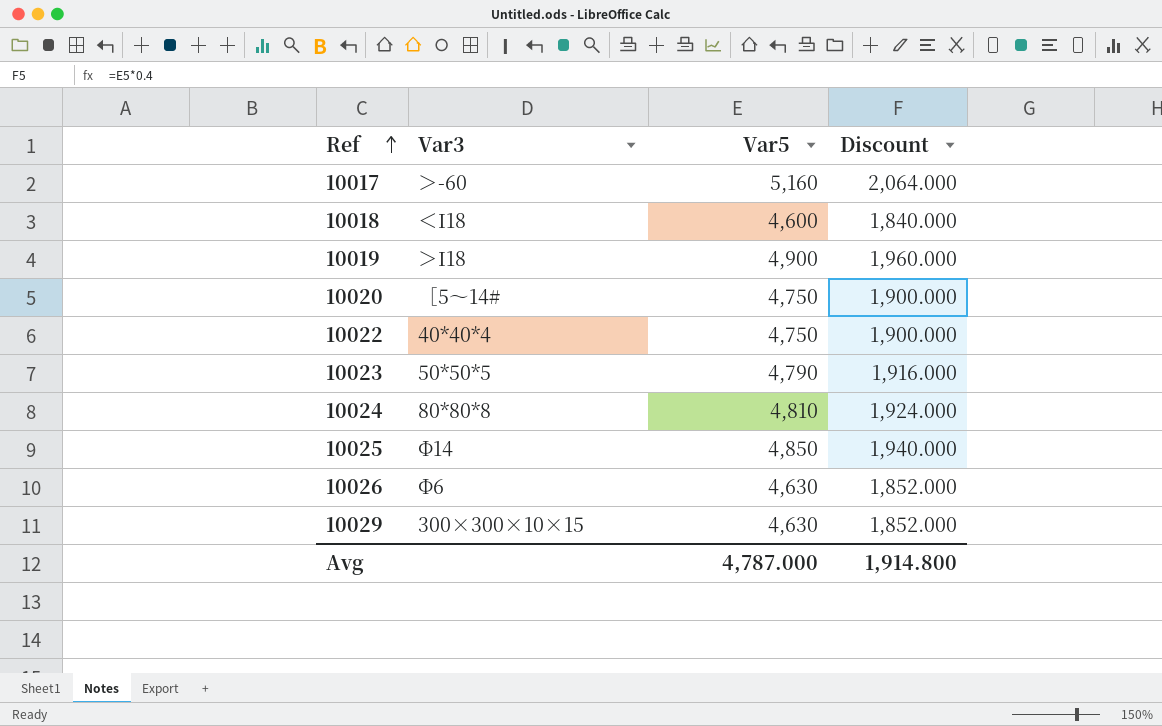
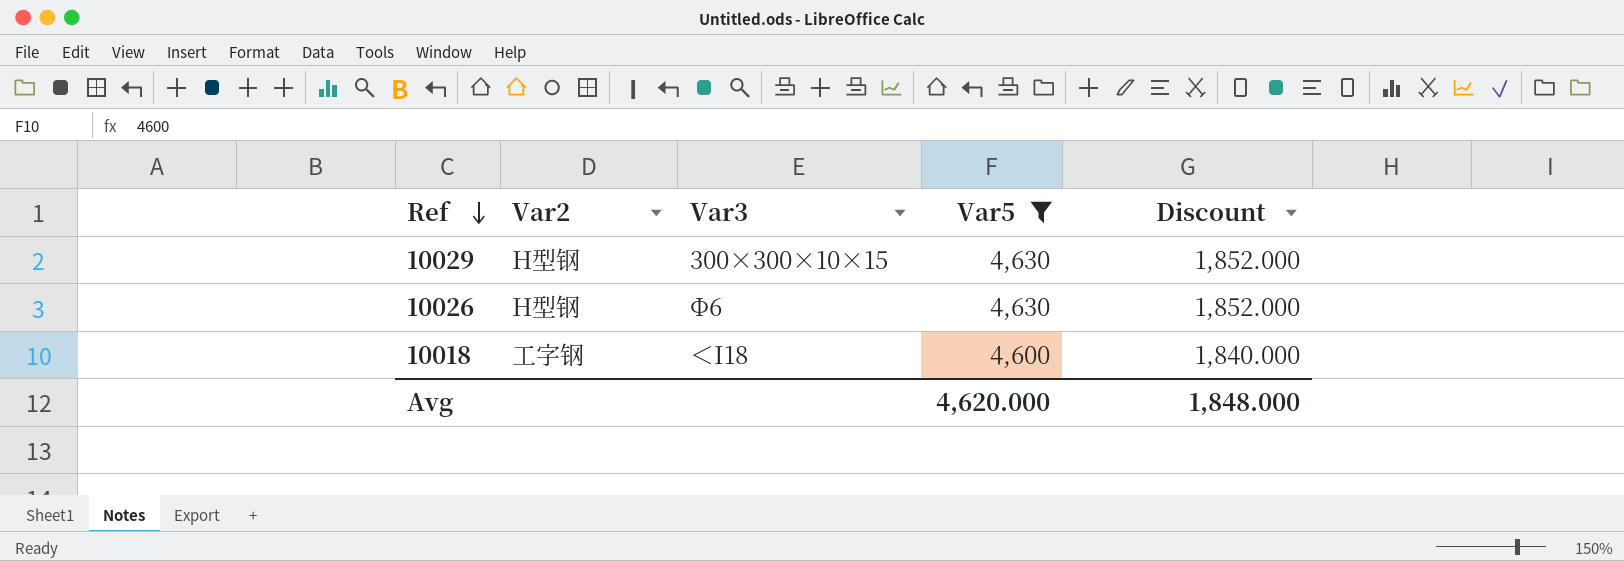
filter: none -> Var5 <= 4,630
row order: Ref ascending -> Ref descending
column Var2 | position: none -> 2
Avg | Var5: 4,787.000 -> 4,620.000
Avg | Discount: 1,914.800 -> 1,848.000

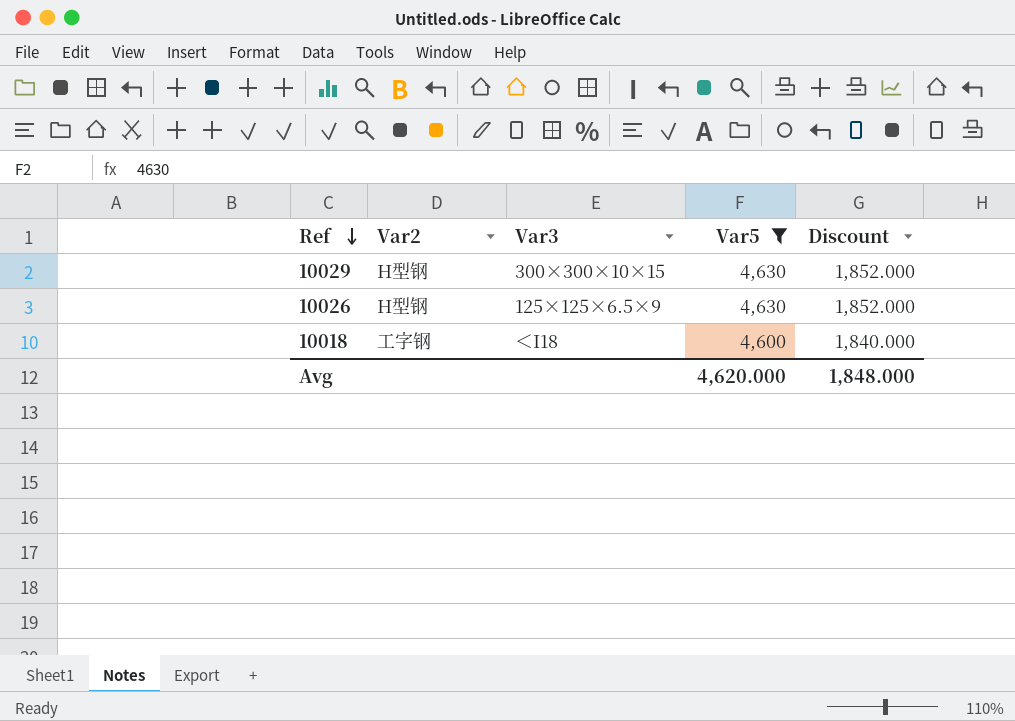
10026 | Var3: Φ6 -> 125×125×6.5×9

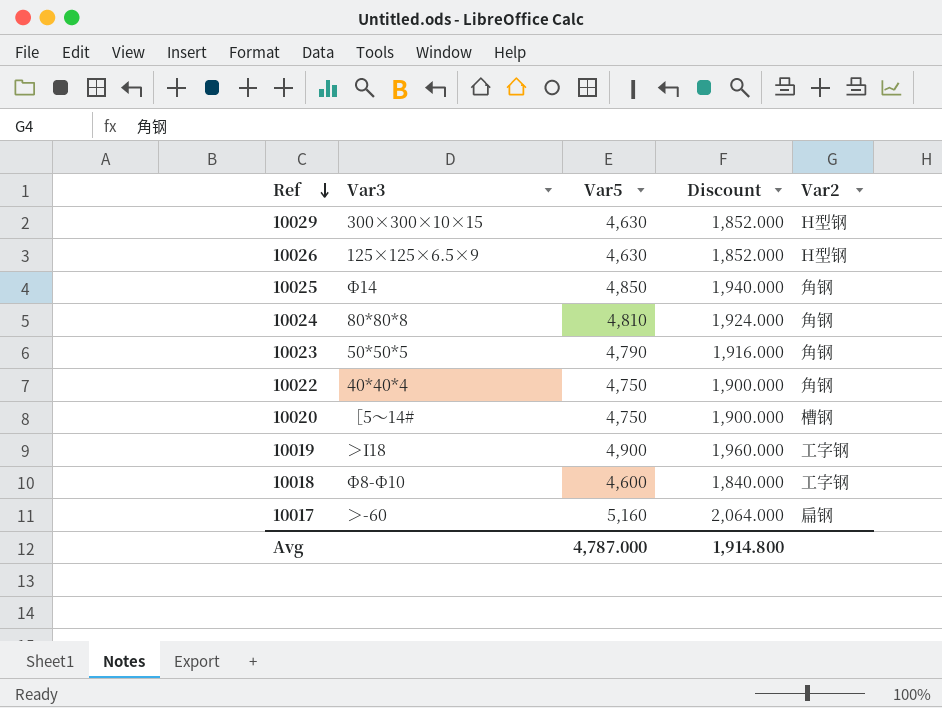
filter: Var5 <= 4,630 -> none
column Var2 | position: 2 -> 5
10018 | Var3: ＜Ι18 -> Φ8-Φ10
Avg | Var5: 4,620.000 -> 4,787.000
Avg | Discount: 1,848.000 -> 1,914.800

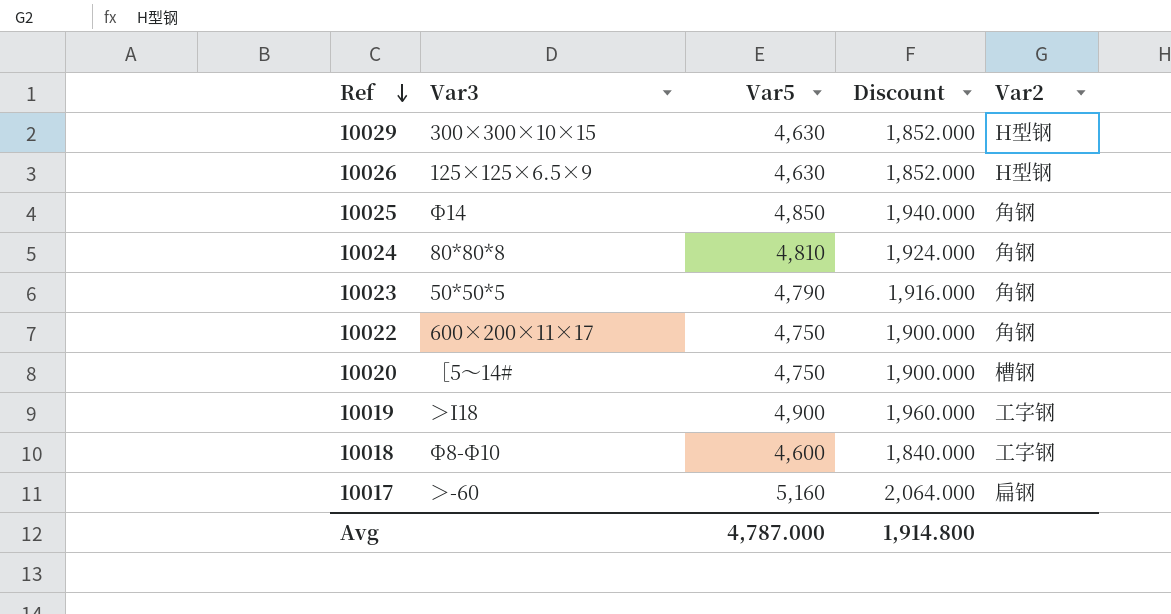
10022 | Var3: 40*40*4 -> 600×200×11×17

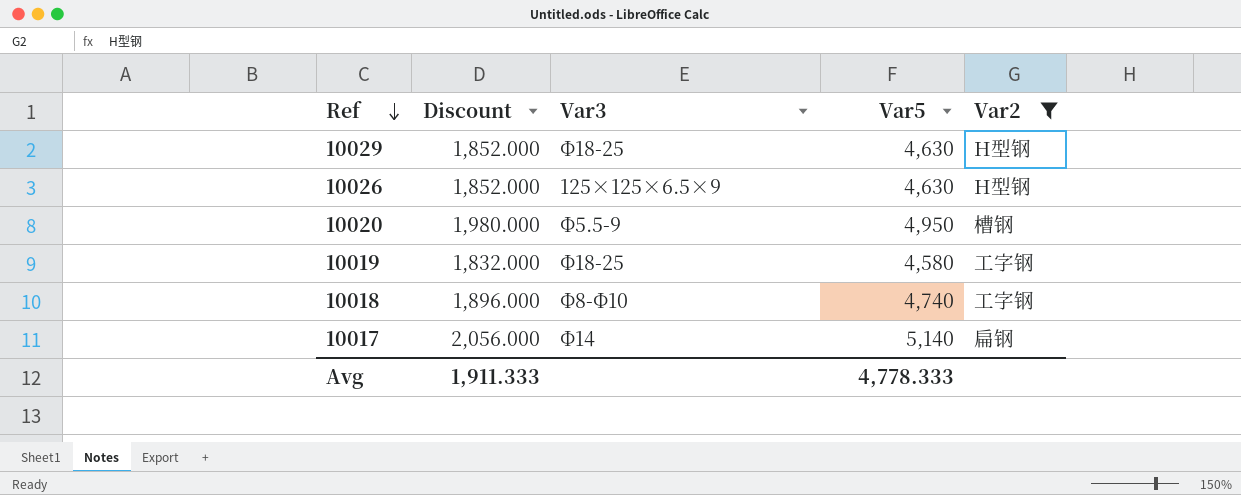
filter: none -> Var2 != 角钢
column Discount | position: 4 -> 2
10029 | Var3: 300×300×10×15 -> Φ18-25
10020 | Discount: 1,900.000 -> 1,980.000
10020 | Var3: ［5～14# -> Φ5.5-9
10020 | Var5: 4,750 -> 4,950
10019 | Discount: 1,960.000 -> 1,832.000
10019 | Var3: ＞Ι18 -> Φ18-25
10019 | Var5: 4,900 -> 4,580
10018 | Discount: 1,840.000 -> 1,896.000
10018 | Var5: 4,600 -> 4,740
10017 | Discount: 2,064.000 -> 2,056.000
10017 | Var3: ＞-60 -> Φ14
10017 | Var5: 5,160 -> 5,140
Avg | Discount: 1,914.800 -> 1,911.333
Avg | Var5: 4,787.000 -> 4,778.333

